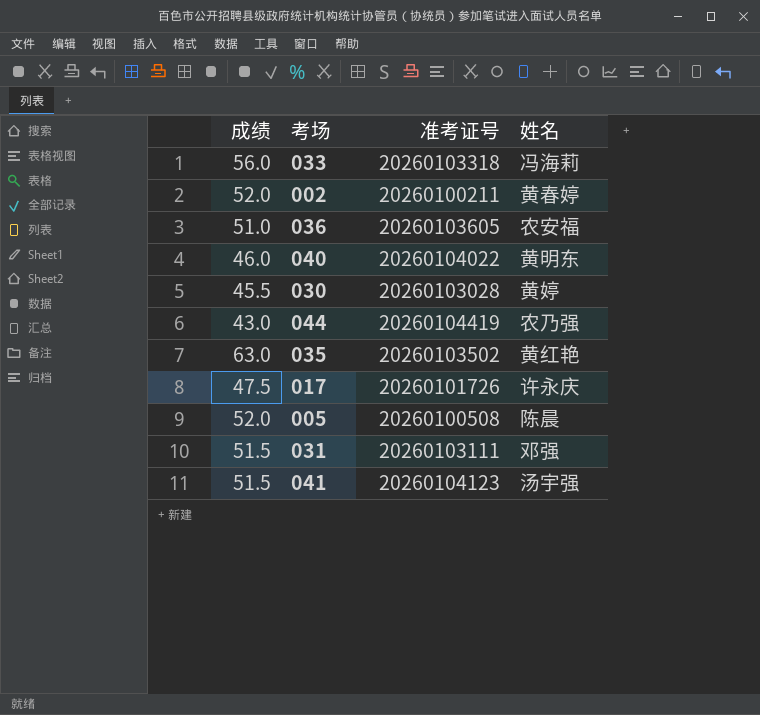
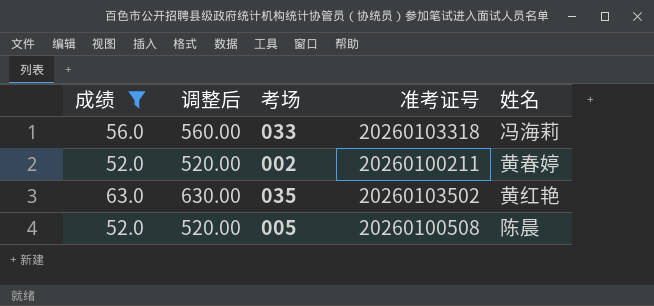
filter: none -> 成绩 >= 52.0
column 调整后 | formula: none -> [成绩] * 10

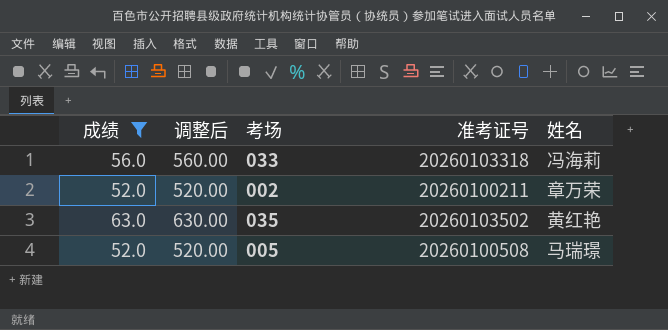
002 | 姓名: 黄春婷 -> 章万荣
005 | 姓名: 陈晨 -> 马瑞璟

